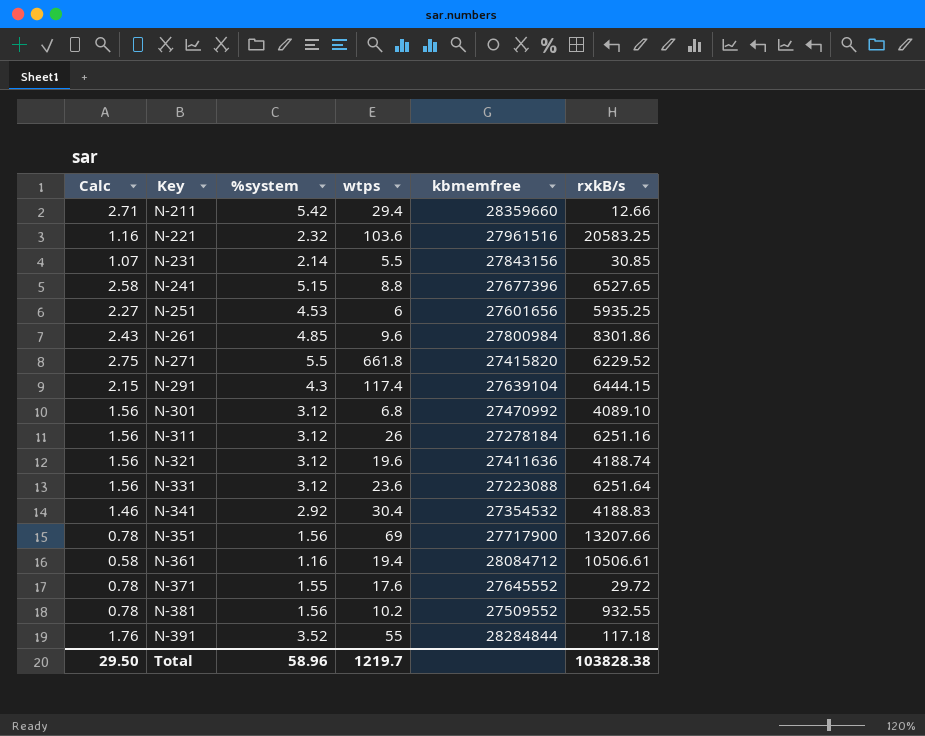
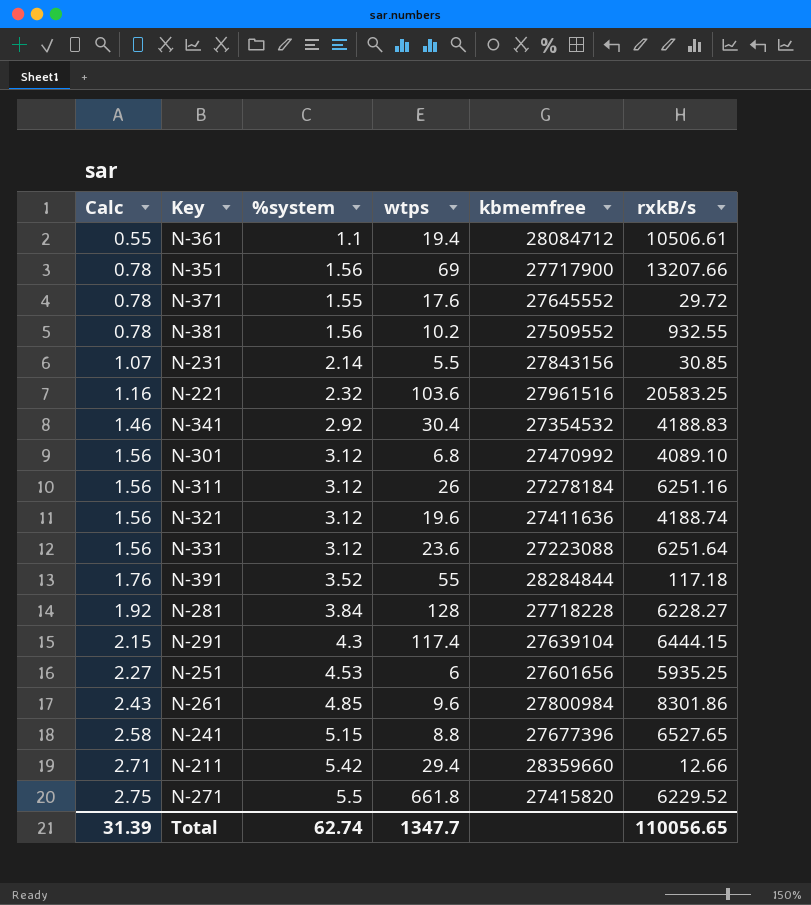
row order: Key ascending -> Calc ascending
N-361 | Calc: 0.58 -> 0.55
N-361 | %system: 1.16 -> 1.1
row N-281: none -> 1.92 | 3.84 | 128 | 27718228 | 6228.27
Total | Calc: 29.50 -> 31.39
Total | %system: 58.96 -> 62.74
Total | wtps: 1219.7 -> 1347.7
Total | rxkB/s: 103828.38 -> 110056.65

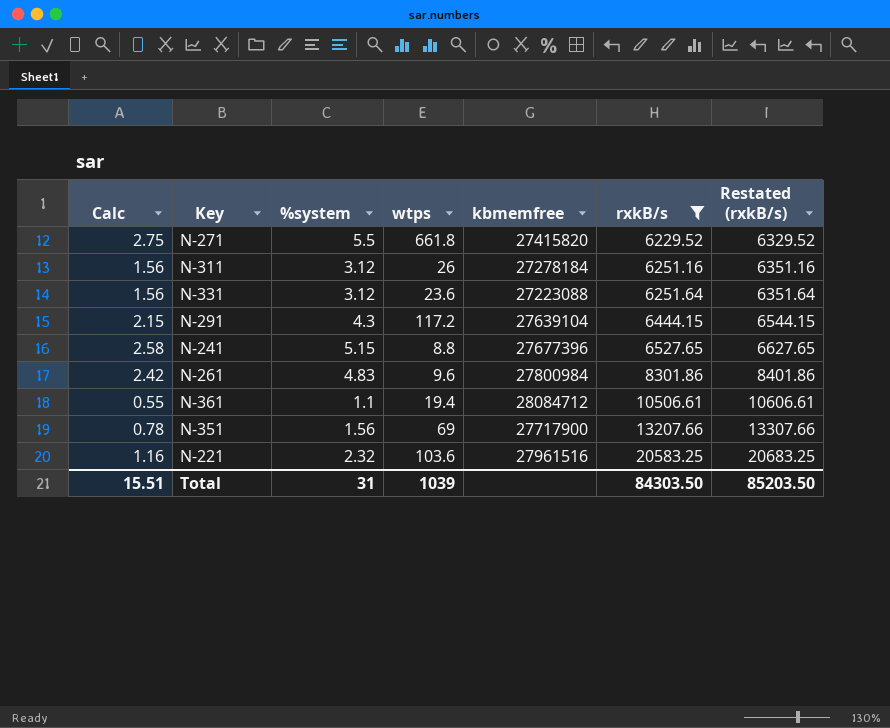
filter: none -> rxkB/s >= 6229.52
row order: Calc ascending -> rxkB/s ascending
column Restated (rxkB/s) | formula: none -> [rxkB/s] + 100
N-291 | wtps: 117.4 -> 117.2
N-261 | Calc: 2.43 -> 2.42
N-261 | %system: 4.85 -> 4.83
Total | Calc: 31.39 -> 15.51
Total | %system: 62.74 -> 31
Total | wtps: 1347.7 -> 1039
Total | rxkB/s: 110056.65 -> 84303.50

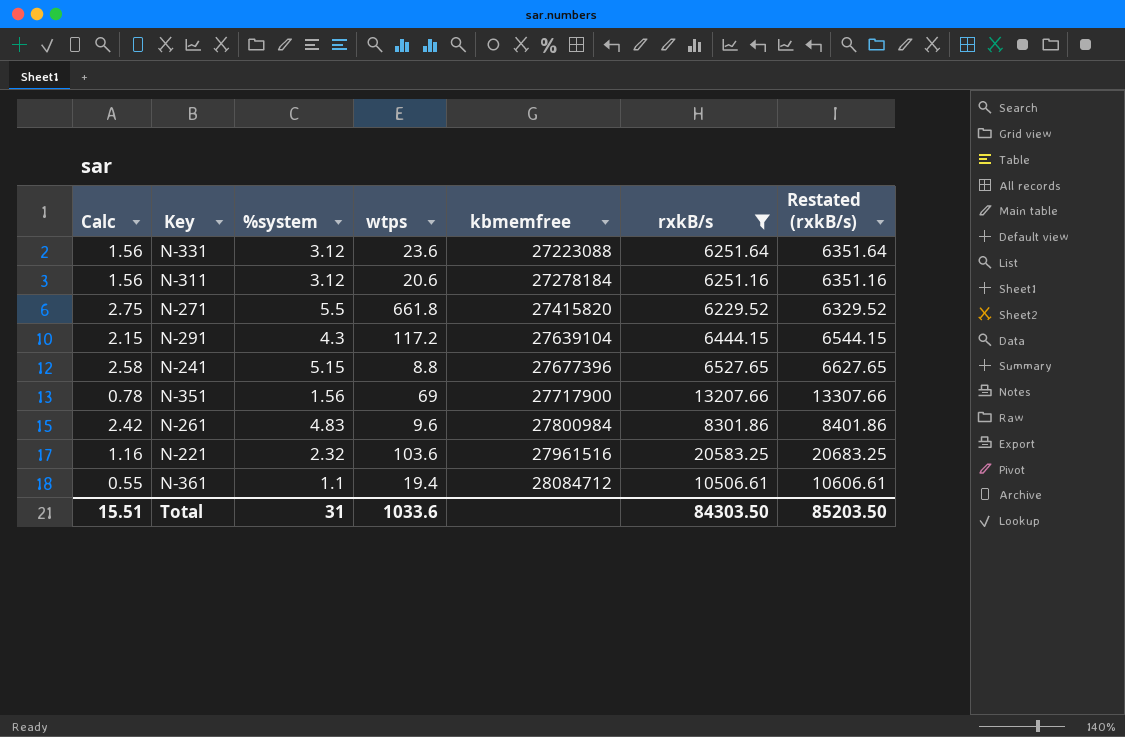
row order: rxkB/s ascending -> kbmemfree ascending
N-311 | wtps: 26 -> 20.6
Total | wtps: 1039 -> 1033.6

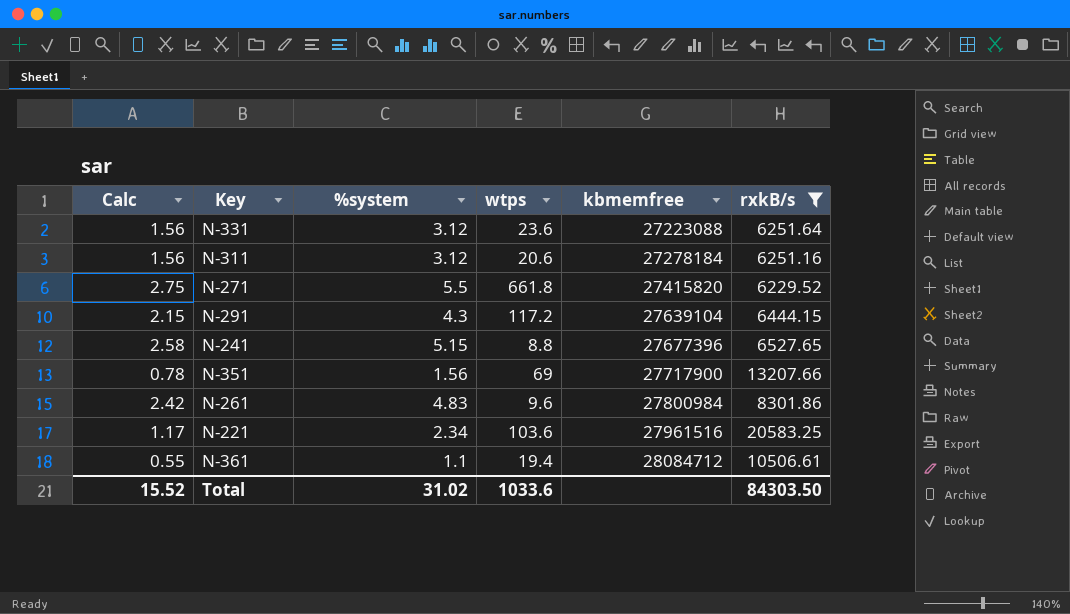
column Restated (rxkB/s) | formula: [rxkB/s] + 100 -> none
N-221 | Calc: 1.16 -> 1.17
N-221 | %system: 2.32 -> 2.34
Total | Calc: 15.51 -> 15.52
Total | %system: 31 -> 31.02

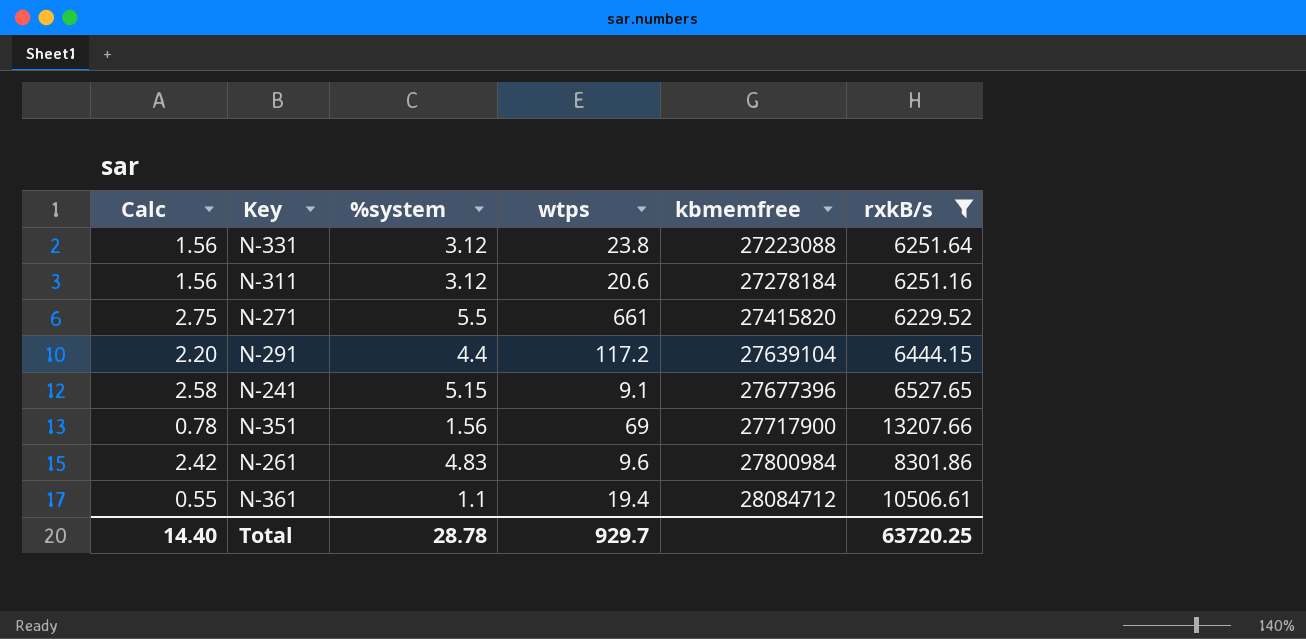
row N-221: 1.17 | 2.34 | 103.6 | 27961516 | 20583.25 -> none
N-331 | wtps: 23.6 -> 23.8
N-271 | wtps: 661.8 -> 661
N-291 | Calc: 2.15 -> 2.20
N-291 | %system: 4.3 -> 4.4
N-241 | wtps: 8.8 -> 9.1
Total | Calc: 15.52 -> 14.40
Total | %system: 31.02 -> 28.78
Total | wtps: 1033.6 -> 929.7
Total | rxkB/s: 84303.50 -> 63720.25

